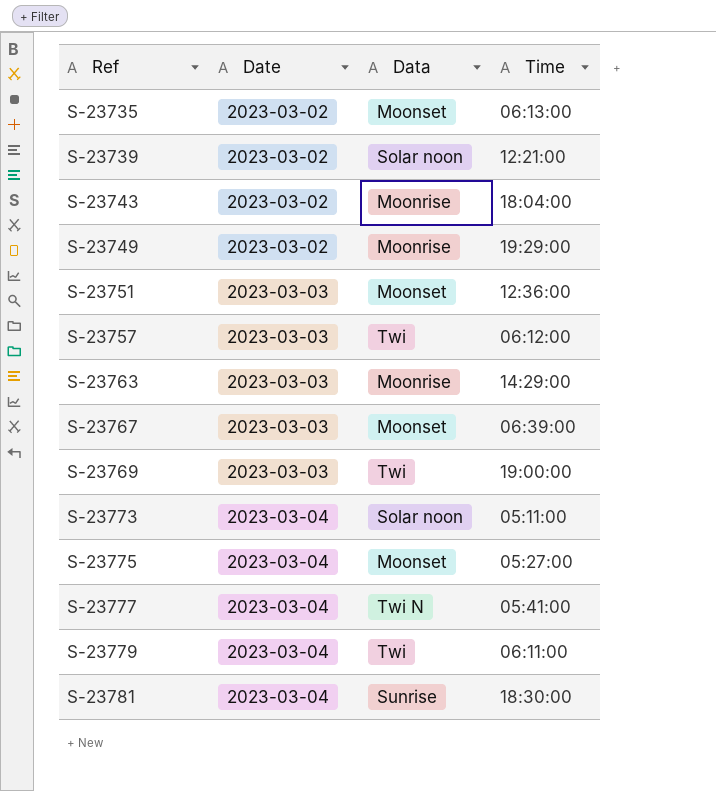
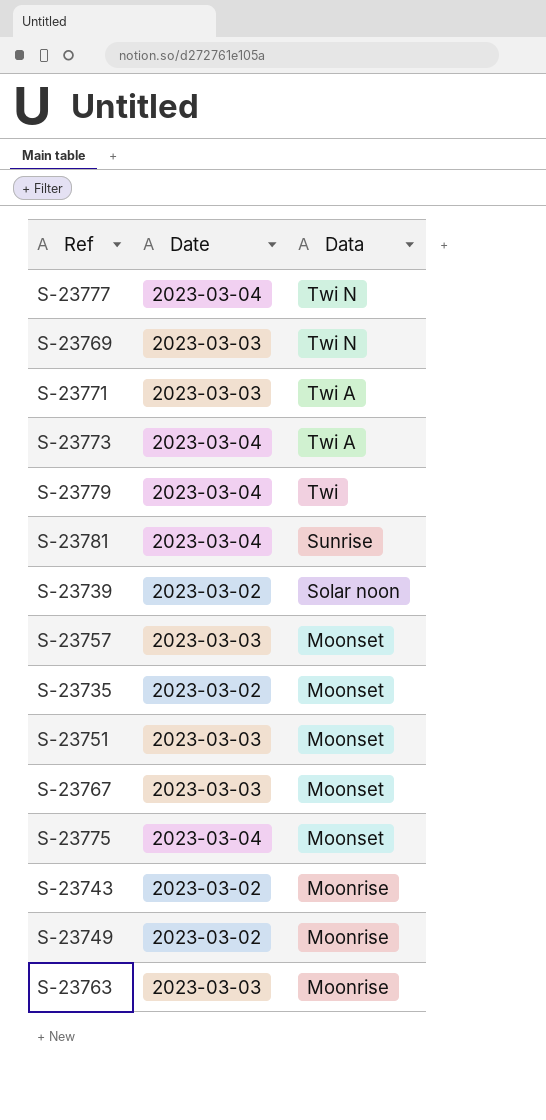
row order: Ref ascending -> Data descending
column Time | position: 4 -> none
S-23769 | Data: Twi -> Twi N
row S-23771: none -> 2023-03-03 | Twi A
S-23773 | Data: Solar noon -> Twi A
S-23757 | Data: Twi -> Moonset

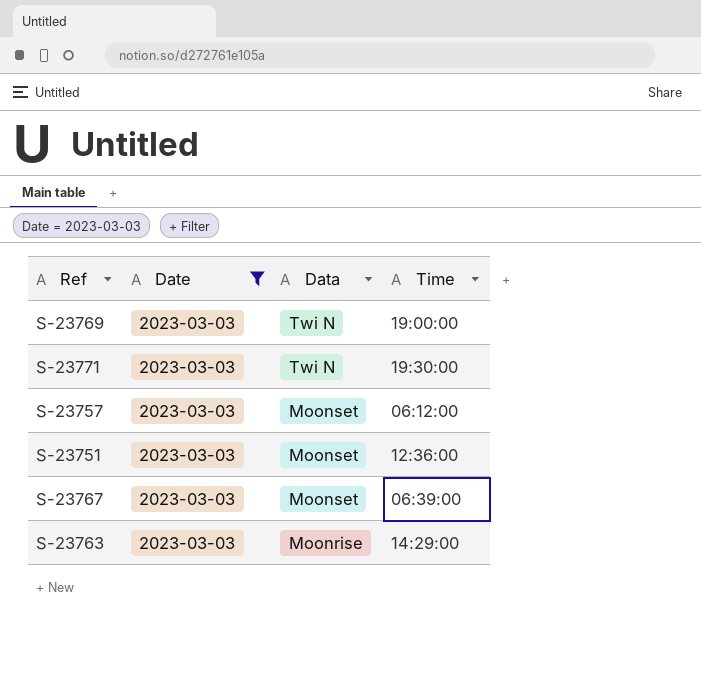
filter: none -> Date = 2023-03-03
column Time | position: none -> 4
S-23771 | Data: Twi A -> Twi N

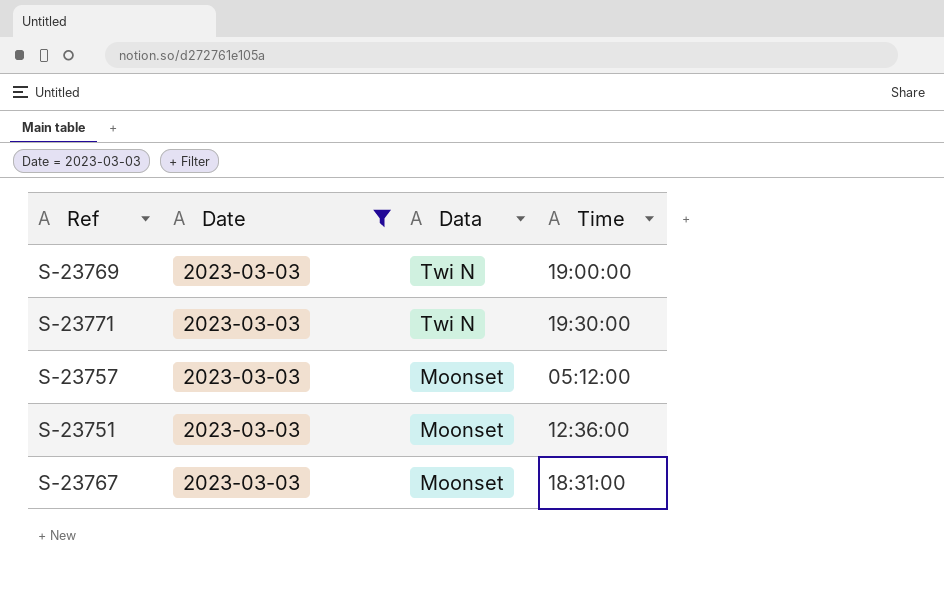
row S-23763: 2023-03-03 | Moonrise | 14:29:00 -> none
S-23757 | Time: 06:12:00 -> 05:12:00
S-23767 | Time: 06:39:00 -> 18:31:00

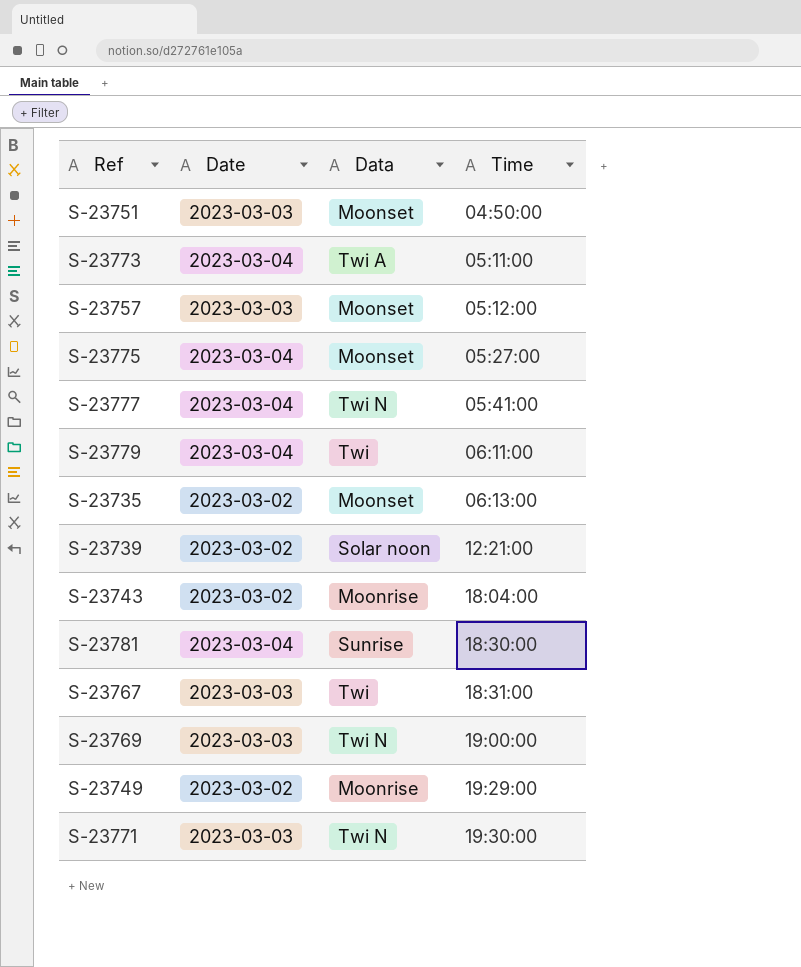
filter: Date = 2023-03-03 -> none
row order: Data descending -> Time ascending
S-23751 | Time: 12:36:00 -> 04:50:00
S-23767 | Data: Moonset -> Twi

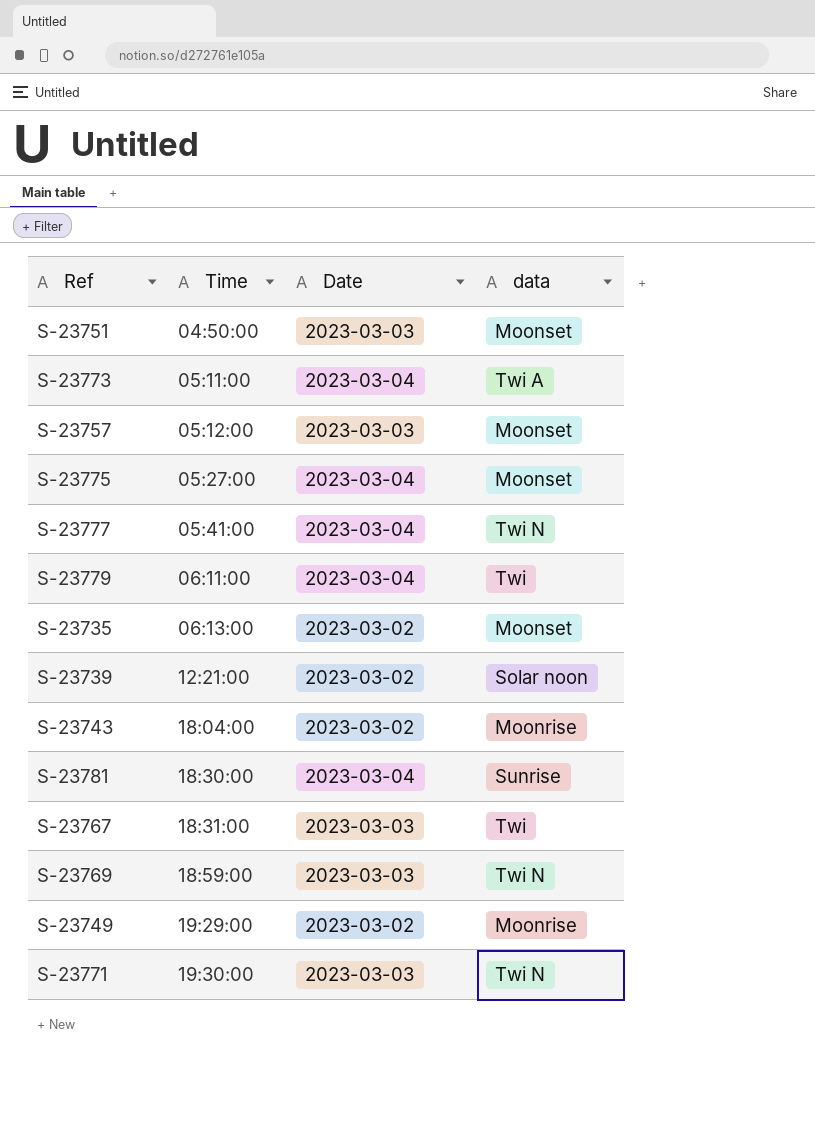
column Time | position: 4 -> 2
column name: Data -> data
S-23769 | Time: 19:00:00 -> 18:59:00

